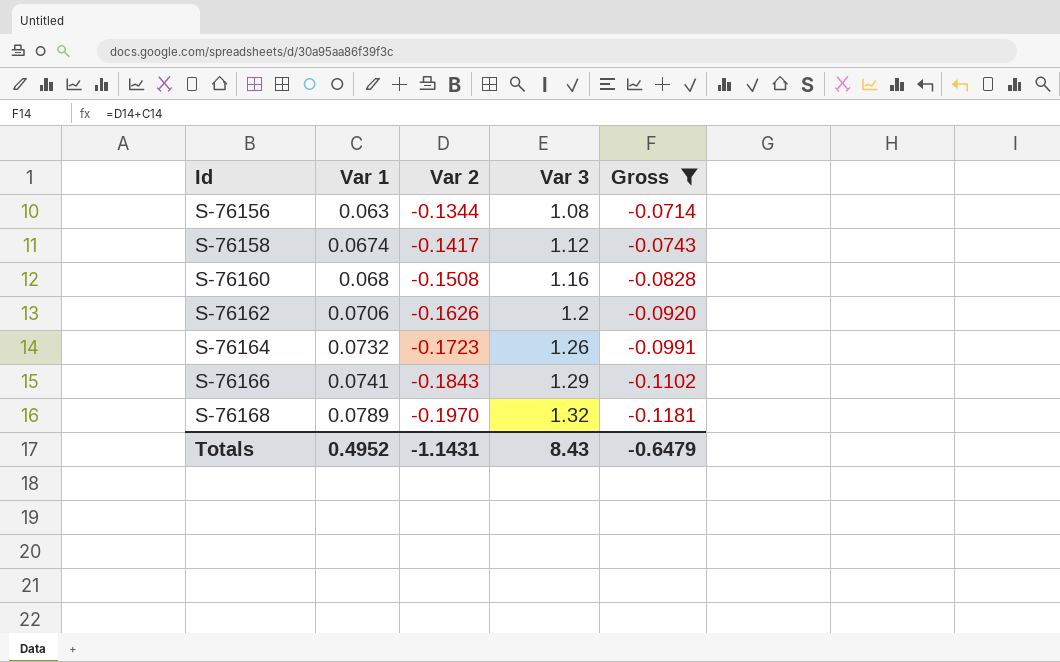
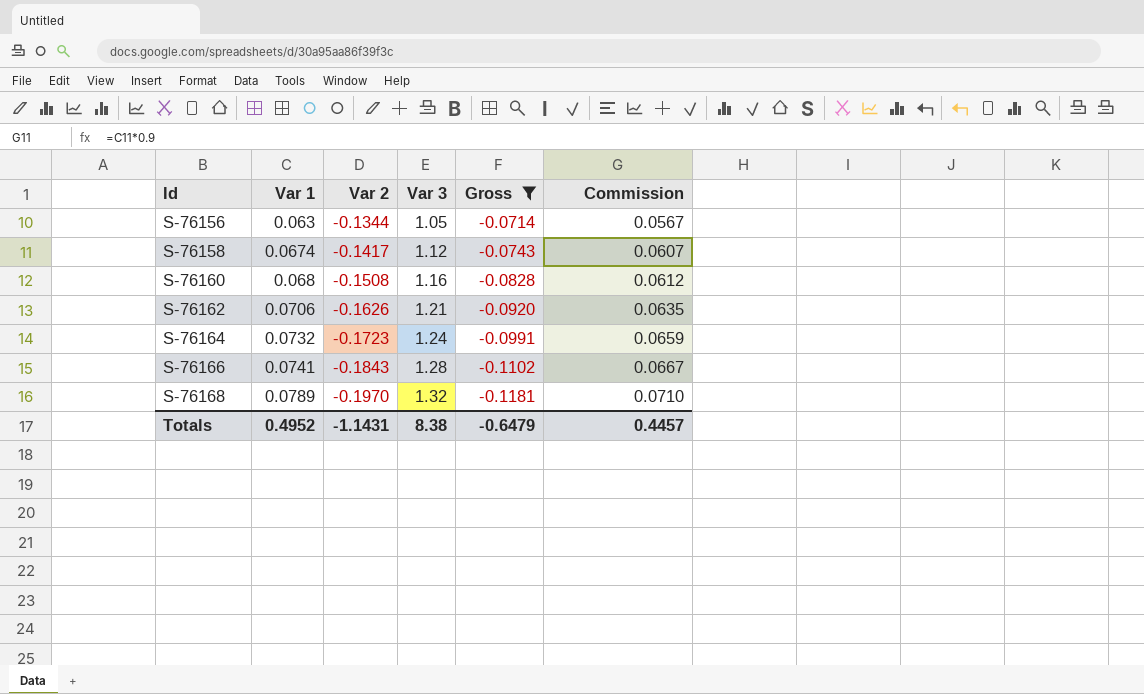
column Commission | formula: none -> [Var 1] * 0.9
S-76156 | Var 3: 1.08 -> 1.05
S-76162 | Var 3: 1.2 -> 1.21
S-76164 | Var 3: 1.26 -> 1.24
S-76166 | Var 3: 1.29 -> 1.28
Totals | Var 3: 8.43 -> 8.38

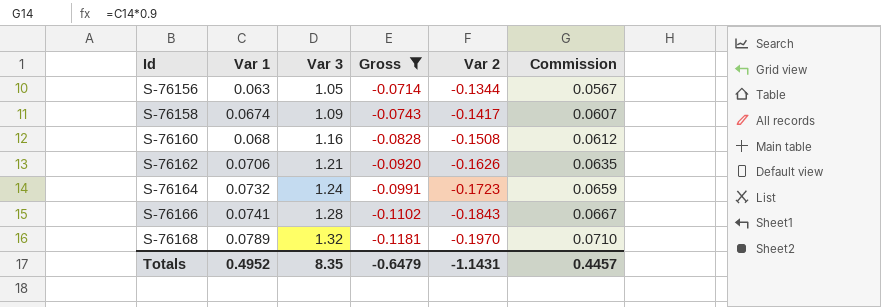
column Var 2 | position: 3 -> 5
S-76158 | Var 3: 1.12 -> 1.09
Totals | Var 3: 8.38 -> 8.35

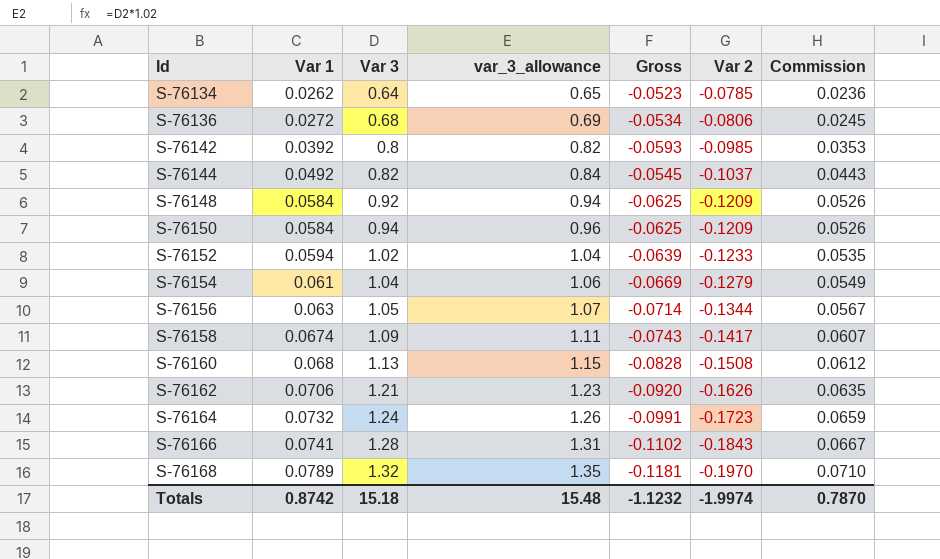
filter: Gross <= -0.0714 -> none
column var_3_allowance | formula: none -> [Var 3] * 1.02
S-76160 | Var 3: 1.16 -> 1.13
Totals | Var 1: 0.4952 -> 0.8742
Totals | Var 3: 8.35 -> 15.18
Totals | Gross: -0.6479 -> -1.1232
Totals | Var 2: -1.1431 -> -1.9974
Totals | Commission: 0.4457 -> 0.7870

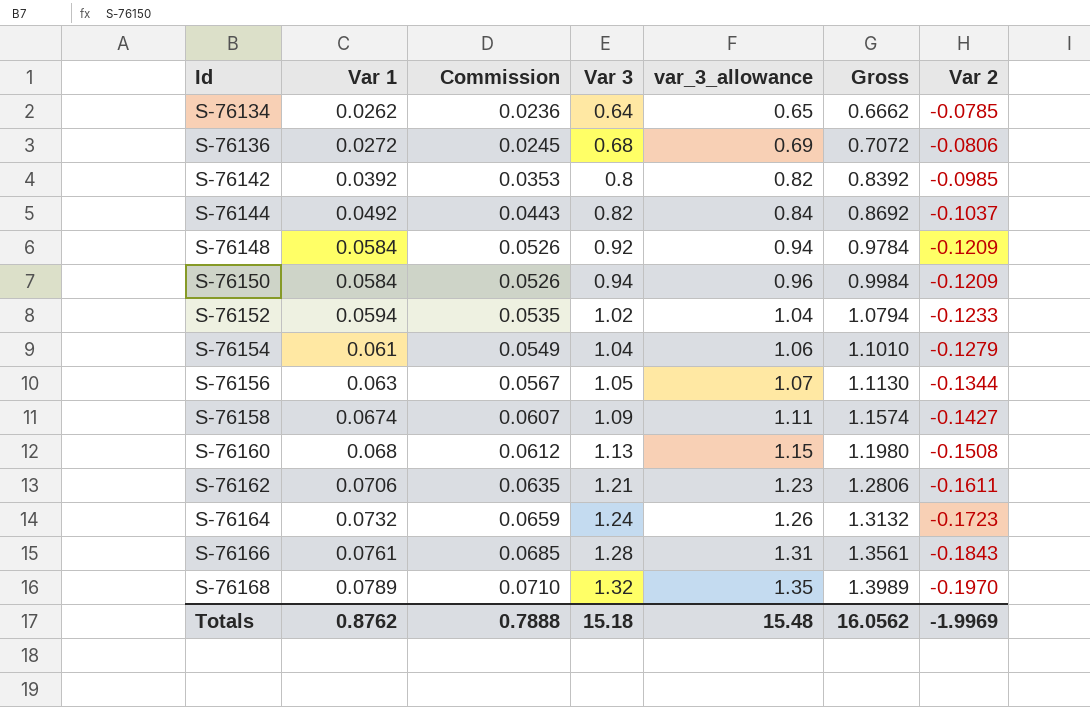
column Commission | position: 7 -> 3
column Gross | formula: [Var 1] + [Var 2] -> [Var 1] + [Var 3]
S-76158 | Var 2: -0.1417 -> -0.1427
S-76162 | Var 2: -0.1626 -> -0.1611
S-76166 | Var 1: 0.0741 -> 0.0761
S-76166 | Commission: 0.0667 -> 0.0685
Totals | Var 1: 0.8742 -> 0.8762
Totals | Commission: 0.7870 -> 0.7888
Totals | Gross: -1.1232 -> 16.0562
Totals | Var 2: -1.9974 -> -1.9969

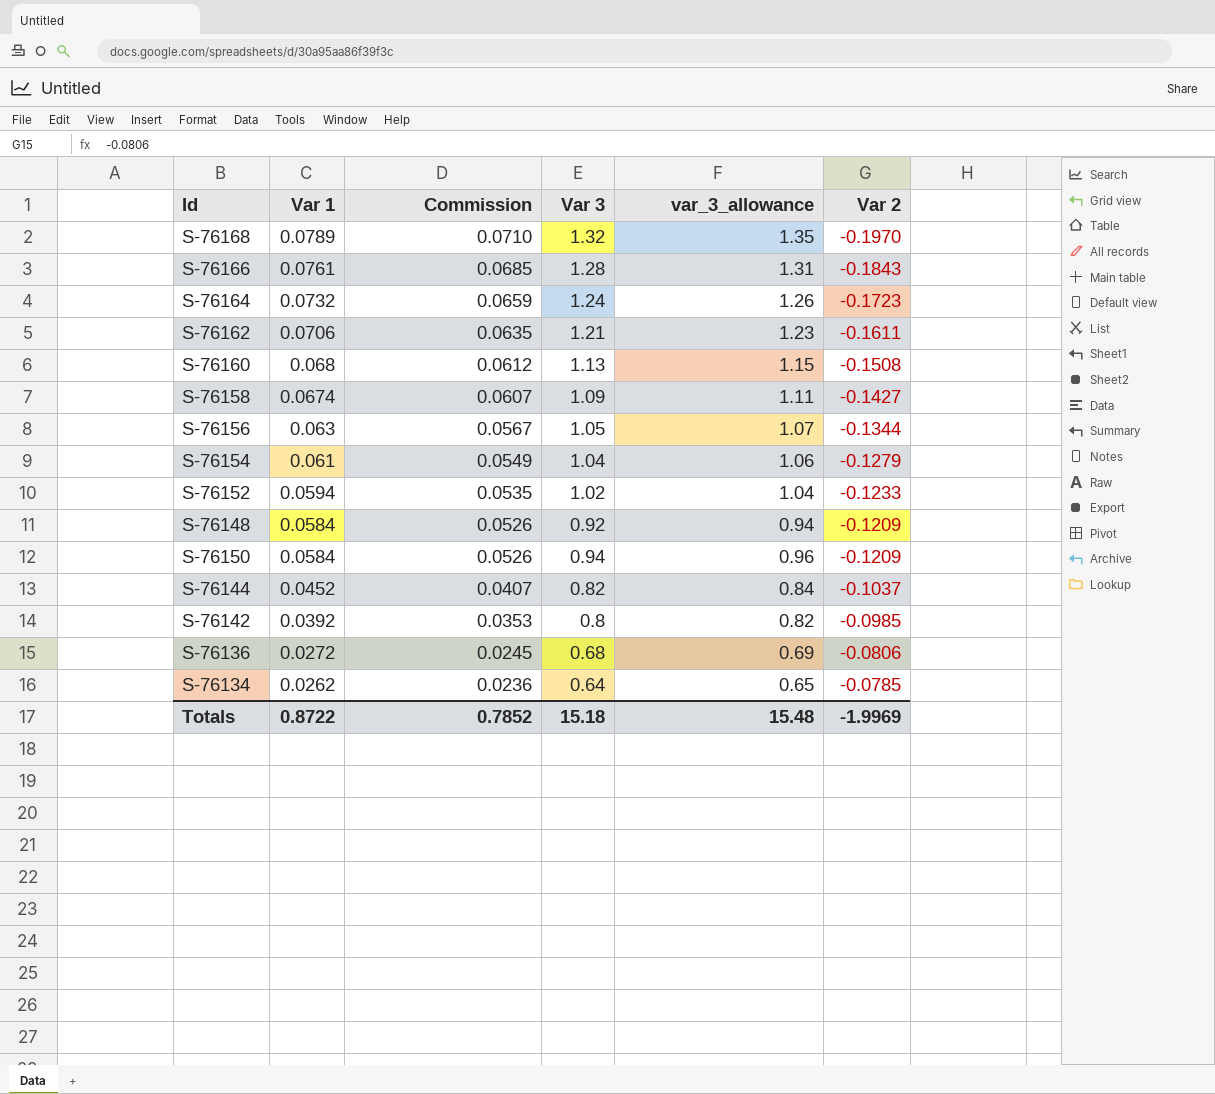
row order: Id ascending -> Var 1 descending
column Gross | formula: [Var 1] + [Var 3] -> none
S-76144 | Var 1: 0.0492 -> 0.0452
S-76144 | Commission: 0.0443 -> 0.0407
Totals | Var 1: 0.8762 -> 0.8722
Totals | Commission: 0.7888 -> 0.7852

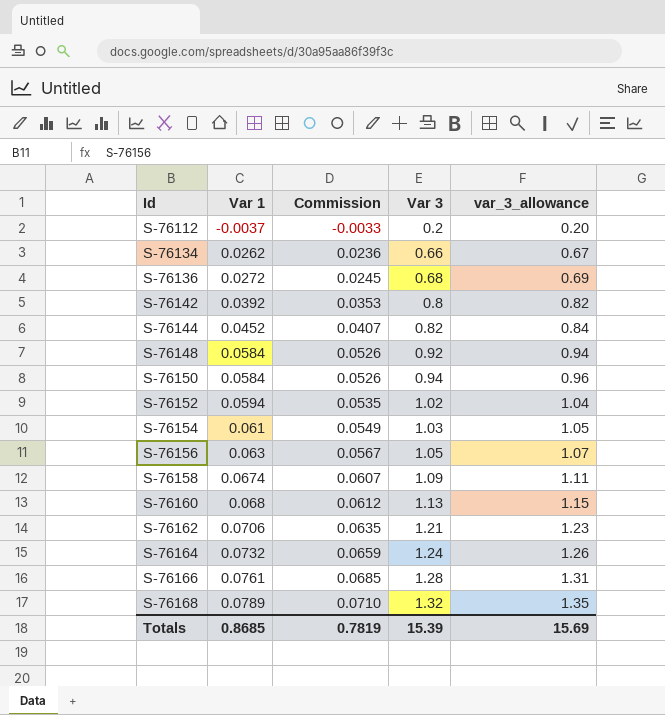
row order: Var 1 descending -> Id ascending
column Var 2 | position: 6 -> none
row S-76112: none -> -0.0037 | -0.0033 | 0.2 | 0.20
S-76134 | Var 3: 0.64 -> 0.66
S-76134 | var_3_allowance: 0.65 -> 0.67
S-76154 | Var 3: 1.04 -> 1.03
S-76154 | var_3_allowance: 1.06 -> 1.05
Totals | Var 1: 0.8722 -> 0.8685
Totals | Commission: 0.7852 -> 0.7819
Totals | Var 3: 15.18 -> 15.39
Totals | var_3_allowance: 15.48 -> 15.69

